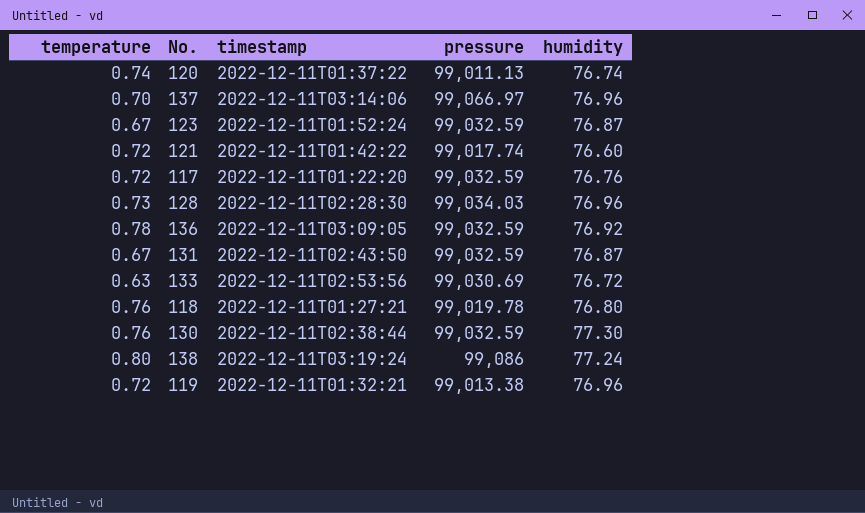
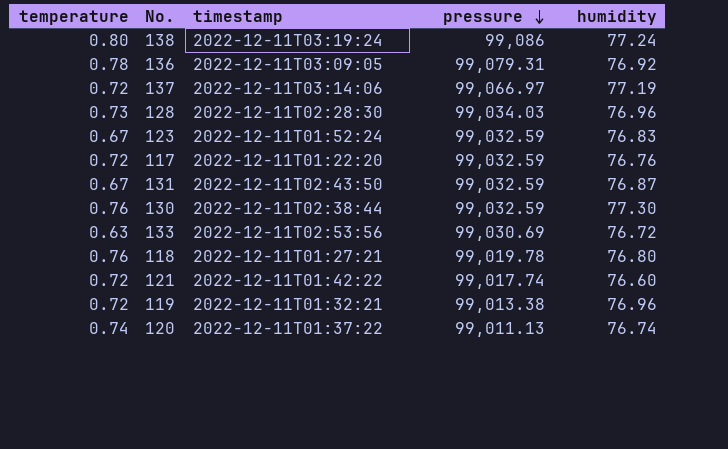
row order: none -> pressure descending
136 | pressure: 99,032.59 -> 99,079.31
137 | temperature: 0.70 -> 0.72
137 | humidity: 76.96 -> 77.19
123 | humidity: 76.87 -> 76.83

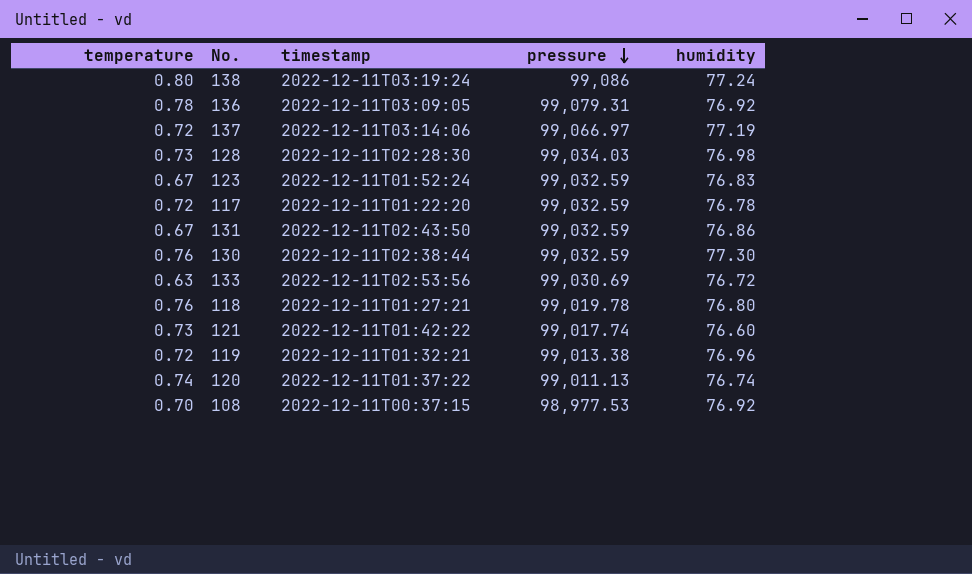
128 | humidity: 76.96 -> 76.98
117 | humidity: 76.76 -> 76.78
131 | humidity: 76.87 -> 76.86
121 | temperature: 0.72 -> 0.73
row 108: none -> 0.70 | 2022-12-11T00:37:15 | 98,977.53 | 76.92

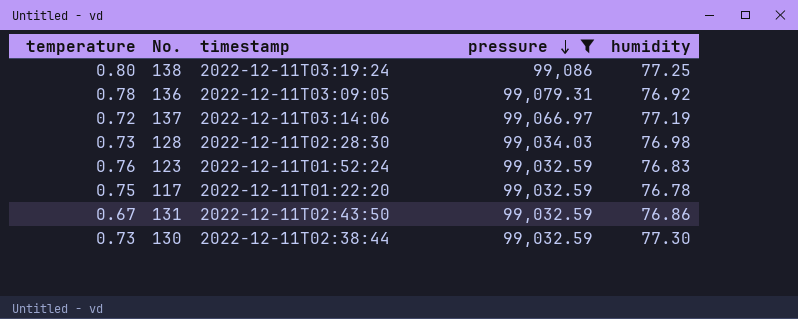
filter: none -> pressure >= 99,032.59
138 | humidity: 77.24 -> 77.25
123 | temperature: 0.67 -> 0.76
117 | temperature: 0.72 -> 0.75
130 | temperature: 0.76 -> 0.73

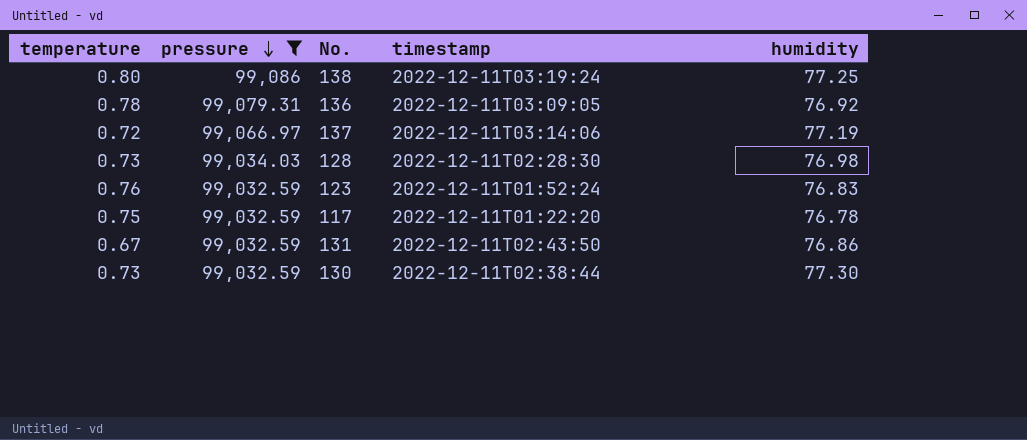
column pressure | position: 4 -> 2

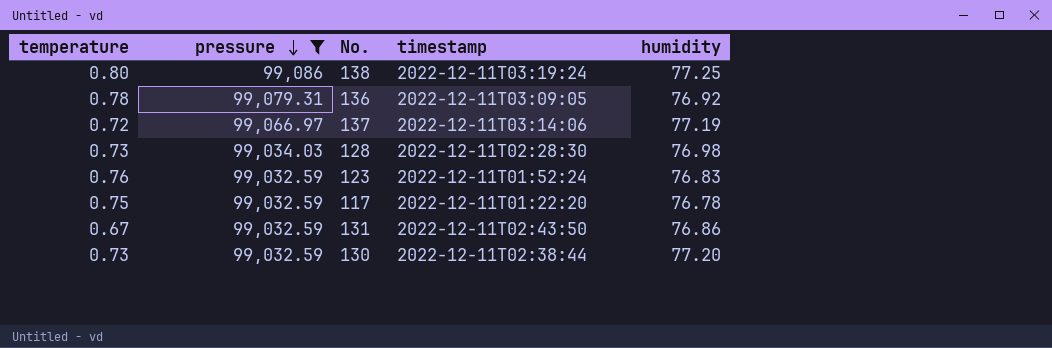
130 | humidity: 77.30 -> 77.20

